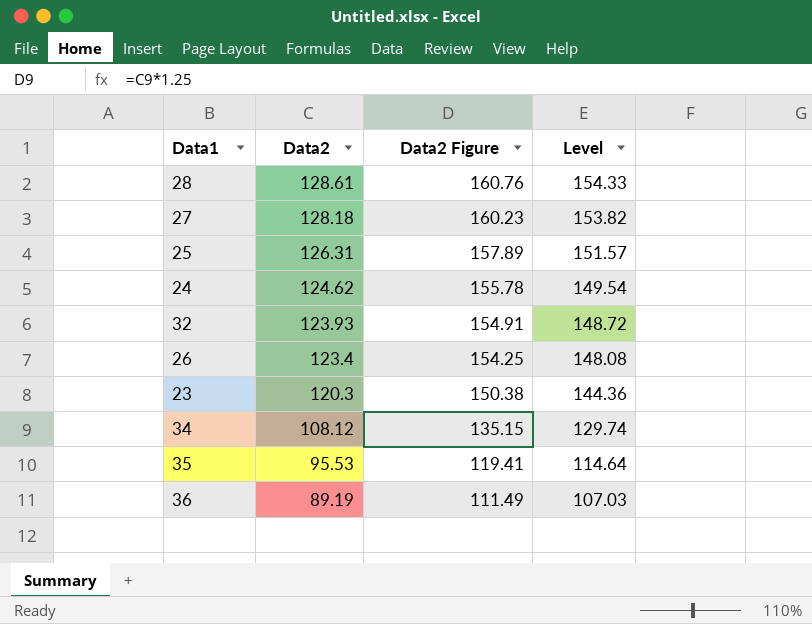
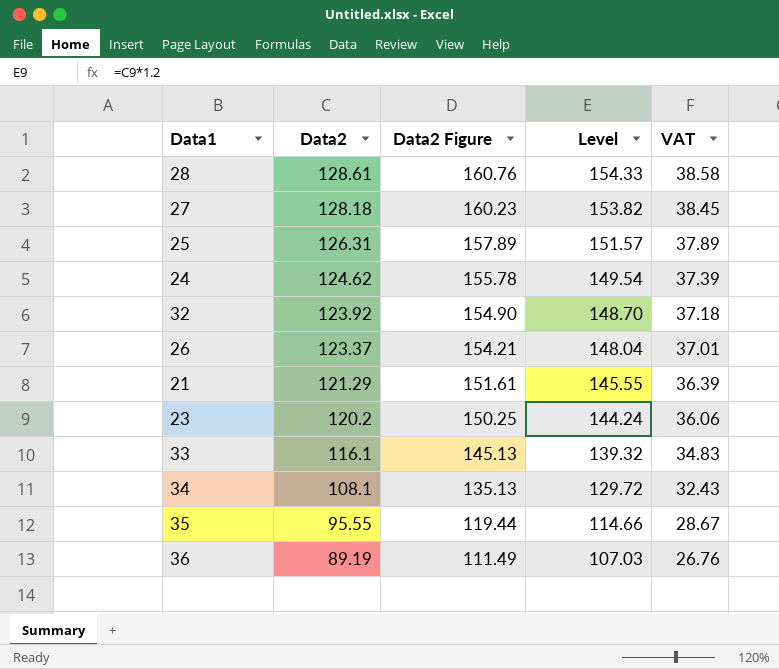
column VAT | formula: none -> [Data2] * 0.3
32 | Data2: 123.93 -> 123.92
32 | Data2 Figure: 154.91 -> 154.90
32 | Level: 148.72 -> 148.70
26 | Data2: 123.4 -> 123.37
26 | Data2 Figure: 154.25 -> 154.21
26 | Level: 148.08 -> 148.04
row 21: none -> 121.29 | 151.61 | 145.55 | 36.39
23 | Data2: 120.3 -> 120.2
23 | Data2 Figure: 150.38 -> 150.25
23 | Level: 144.36 -> 144.24
row 33: none -> 116.1 | 145.13 | 139.32 | 34.83
34 | Data2: 108.12 -> 108.1
34 | Data2 Figure: 135.15 -> 135.13
34 | Level: 129.74 -> 129.72
35 | Data2: 95.53 -> 95.55
35 | Data2 Figure: 119.41 -> 119.44
35 | Level: 114.64 -> 114.66

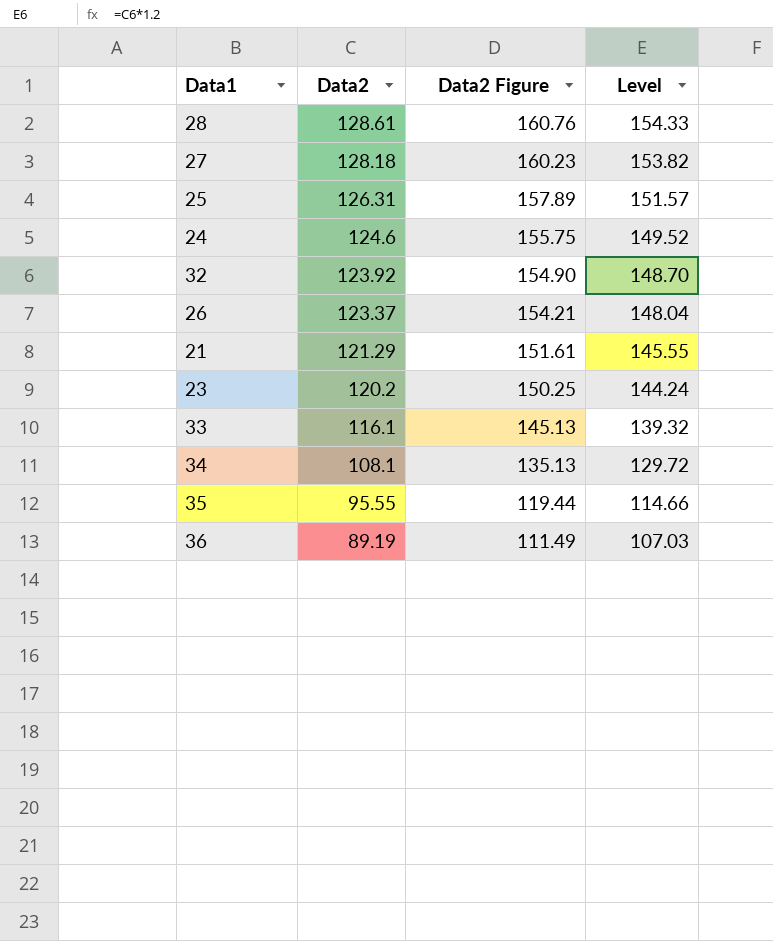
column VAT | formula: [Data2] * 0.3 -> none
24 | Data2: 124.62 -> 124.6
24 | Data2 Figure: 155.78 -> 155.75
24 | Level: 149.54 -> 149.52

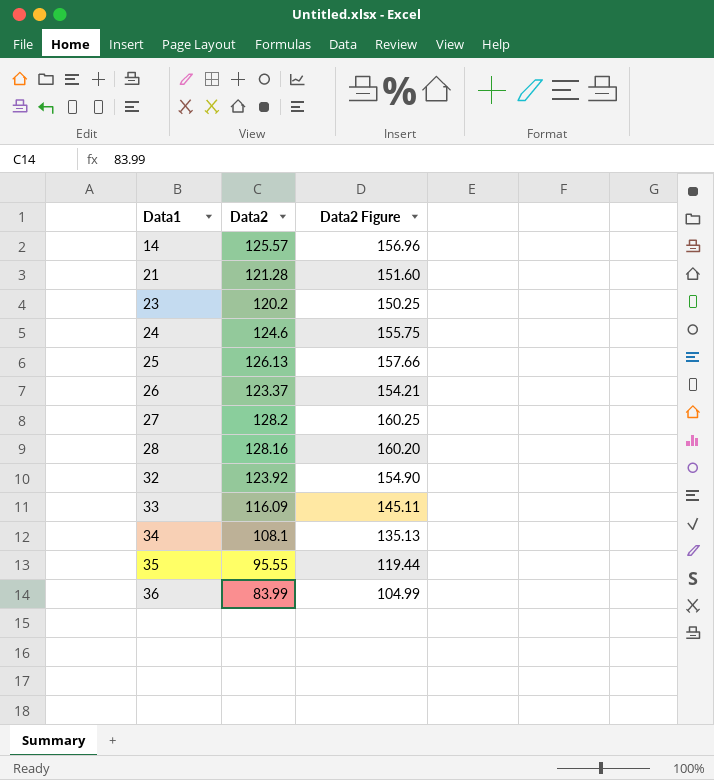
row order: Data2 descending -> Data1 ascending
column Level | formula: [Data2] * 1.2 -> none
row 14: none -> 125.57 | 156.96
21 | Data2: 121.29 -> 121.28
21 | Data2 Figure: 151.61 -> 151.60
25 | Data2: 126.31 -> 126.13
25 | Data2 Figure: 157.89 -> 157.66
27 | Data2: 128.18 -> 128.2
27 | Data2 Figure: 160.23 -> 160.25
28 | Data2: 128.61 -> 128.16
28 | Data2 Figure: 160.76 -> 160.20
33 | Data2: 116.1 -> 116.09
33 | Data2 Figure: 145.13 -> 145.11
36 | Data2: 89.19 -> 83.99
36 | Data2 Figure: 111.49 -> 104.99

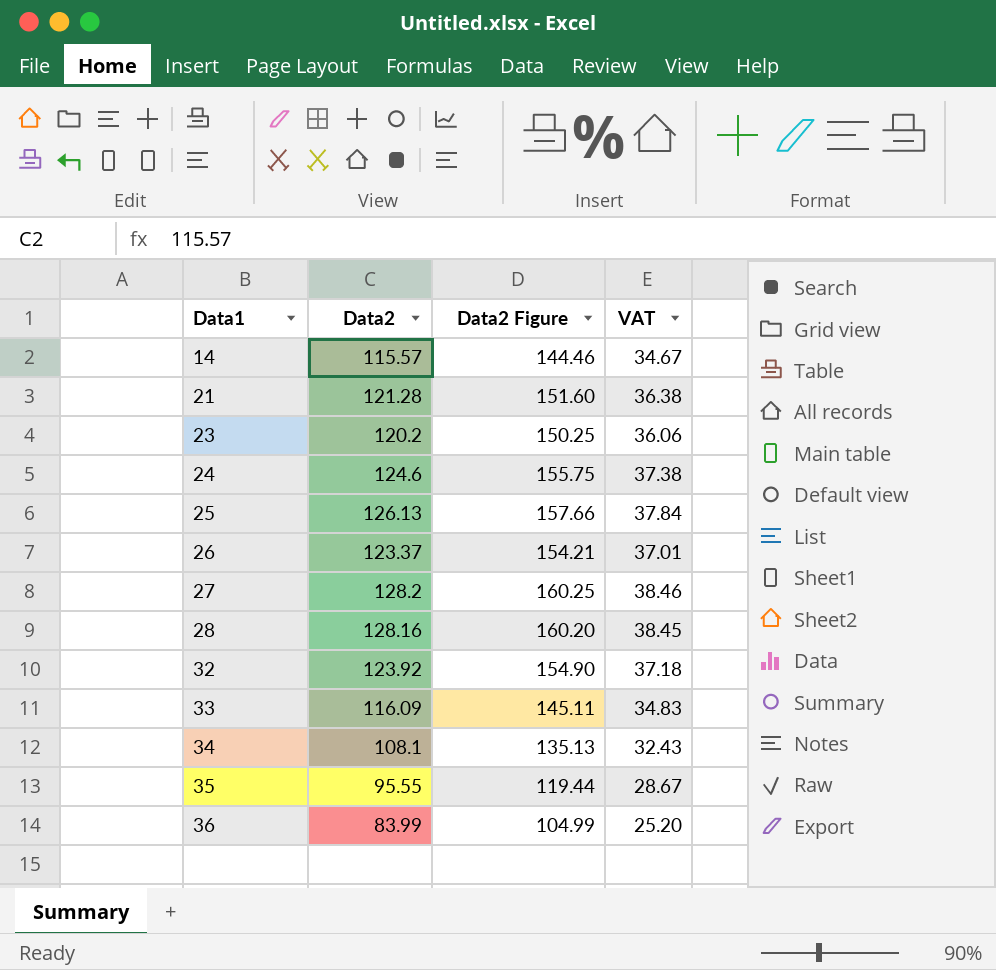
column VAT | formula: none -> [Data2] * 0.3
14 | Data2: 125.57 -> 115.57
14 | Data2 Figure: 156.96 -> 144.46

